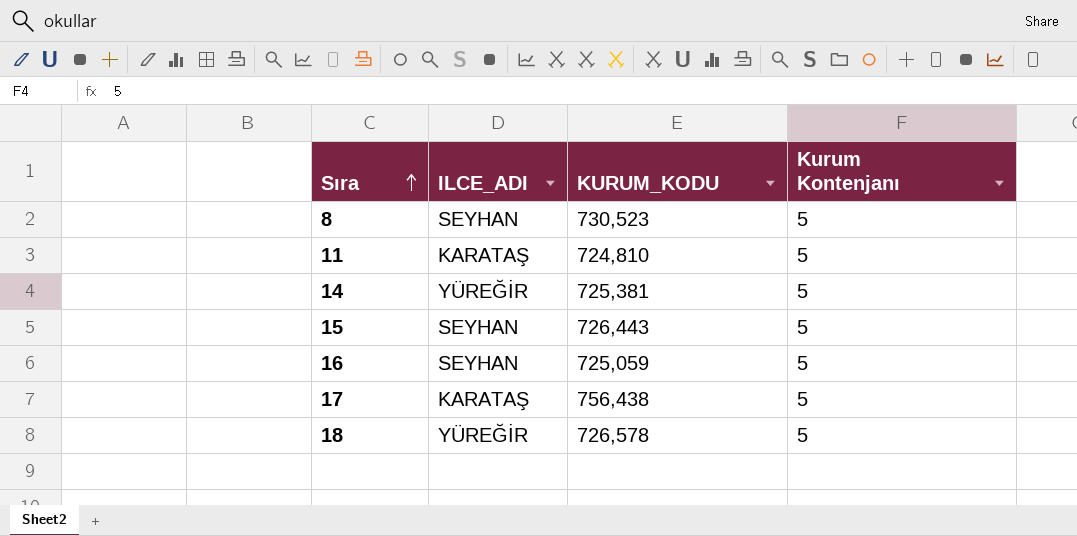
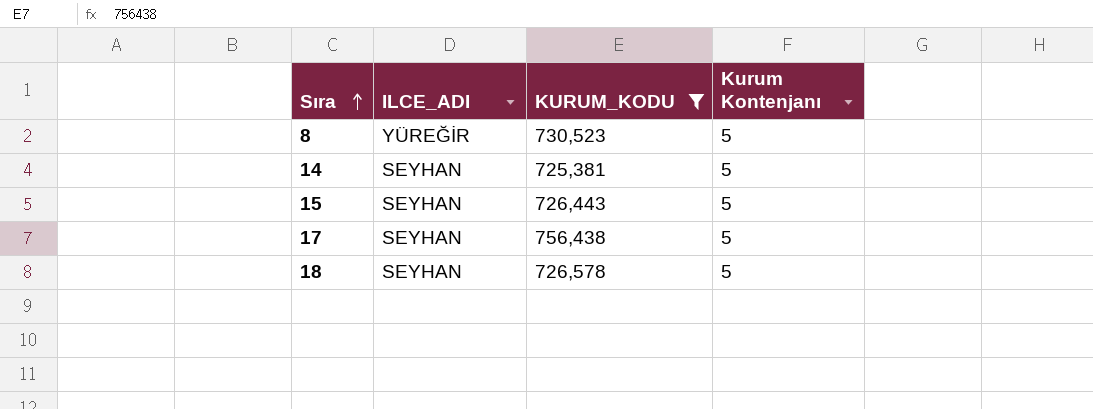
filter: none -> KURUM_KODU >= 725,381
8 | ILCE_ADI: SEYHAN -> YÜREĞİR
14 | ILCE_ADI: YÜREĞİR -> SEYHAN
17 | ILCE_ADI: KARATAŞ -> SEYHAN
18 | ILCE_ADI: YÜREĞİR -> SEYHAN

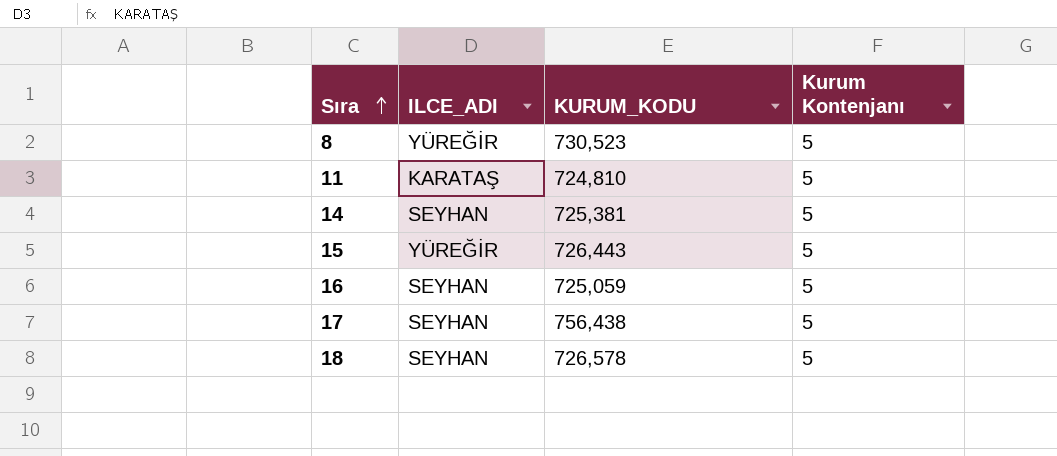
filter: KURUM_KODU >= 725,381 -> none
15 | ILCE_ADI: SEYHAN -> YÜREĞİR

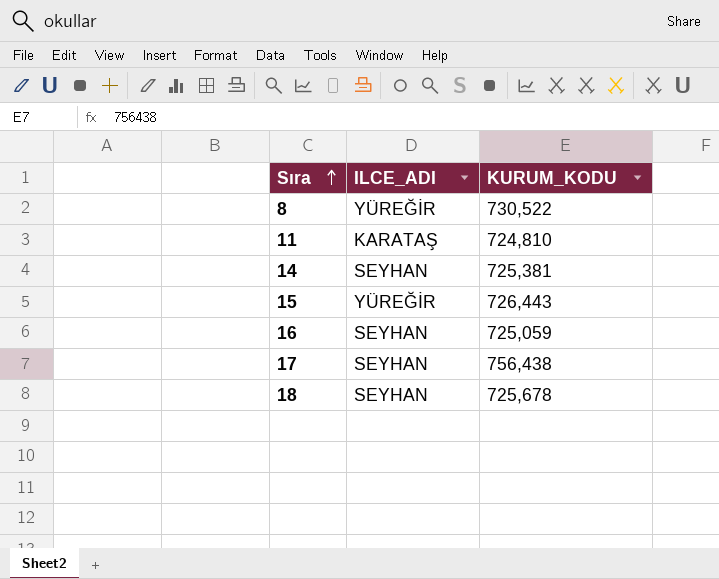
column Kurum Kontenjanı | position: 4 -> none
8 | KURUM_KODU: 730,523 -> 730,522
18 | KURUM_KODU: 726,578 -> 725,678

